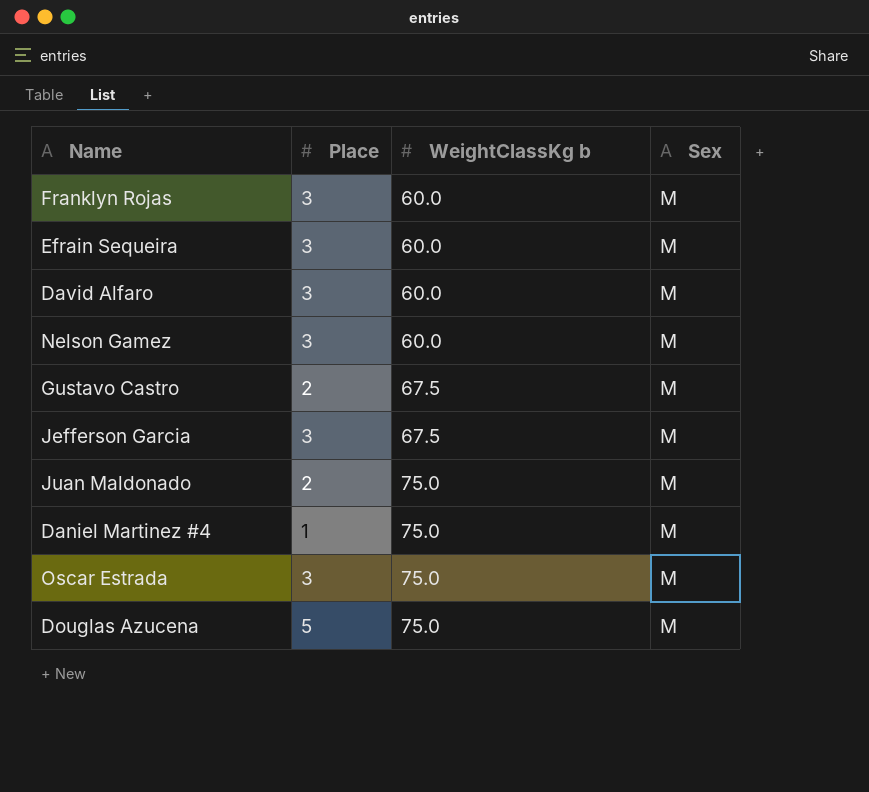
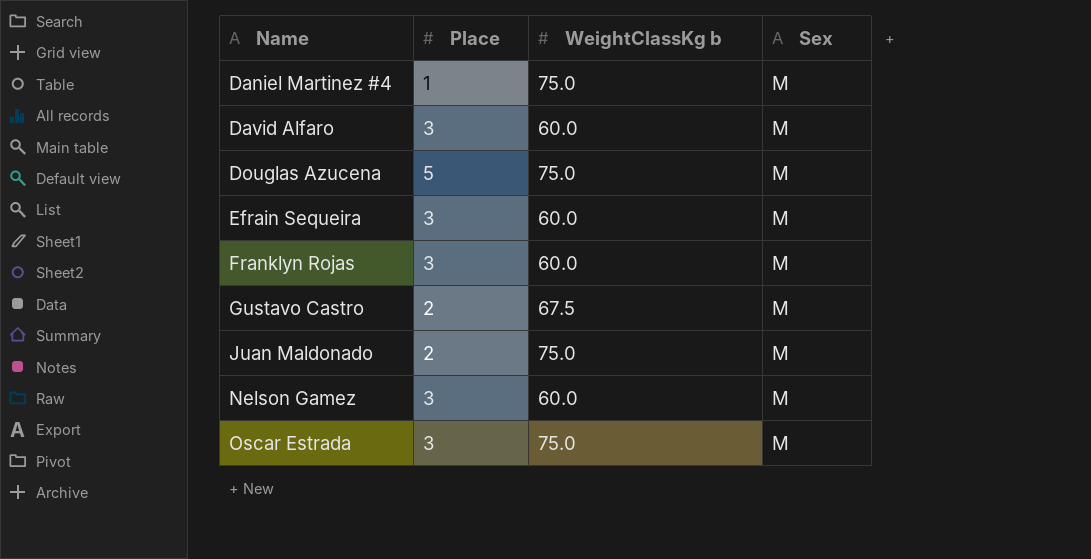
row order: WeightClassKg b ascending -> Name ascending
row Jefferson Garcia: 3 | 67.5 | M -> none

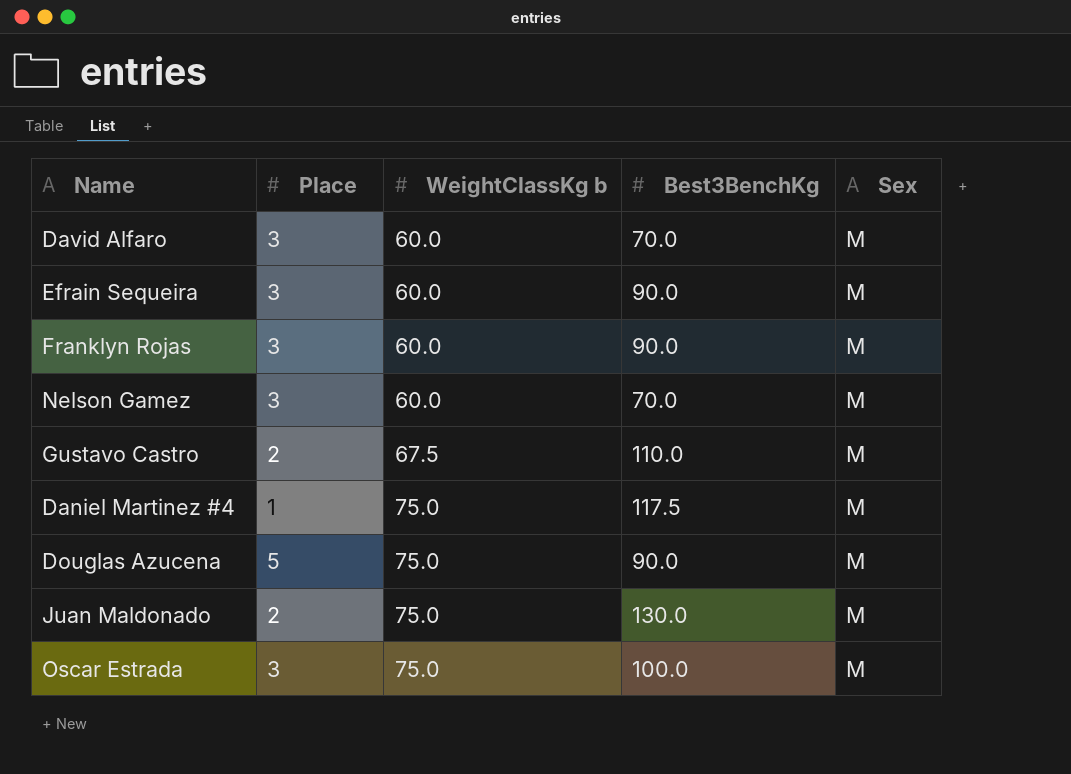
row order: Name ascending -> WeightClassKg b ascending
column Best3BenchKg | position: none -> 4

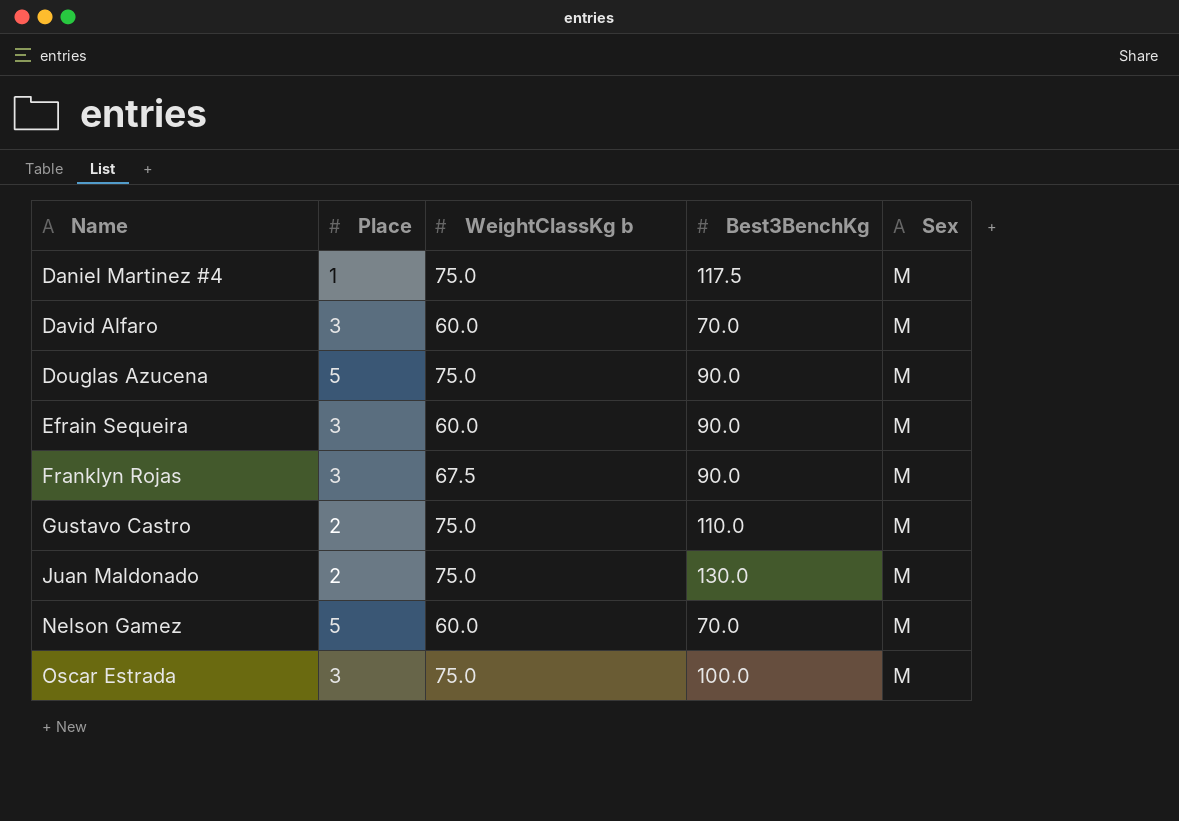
row order: WeightClassKg b ascending -> Name ascending
Franklyn Rojas | WeightClassKg b: 60.0 -> 67.5
Gustavo Castro | WeightClassKg b: 67.5 -> 75.0
Nelson Gamez | Place: 3 -> 5

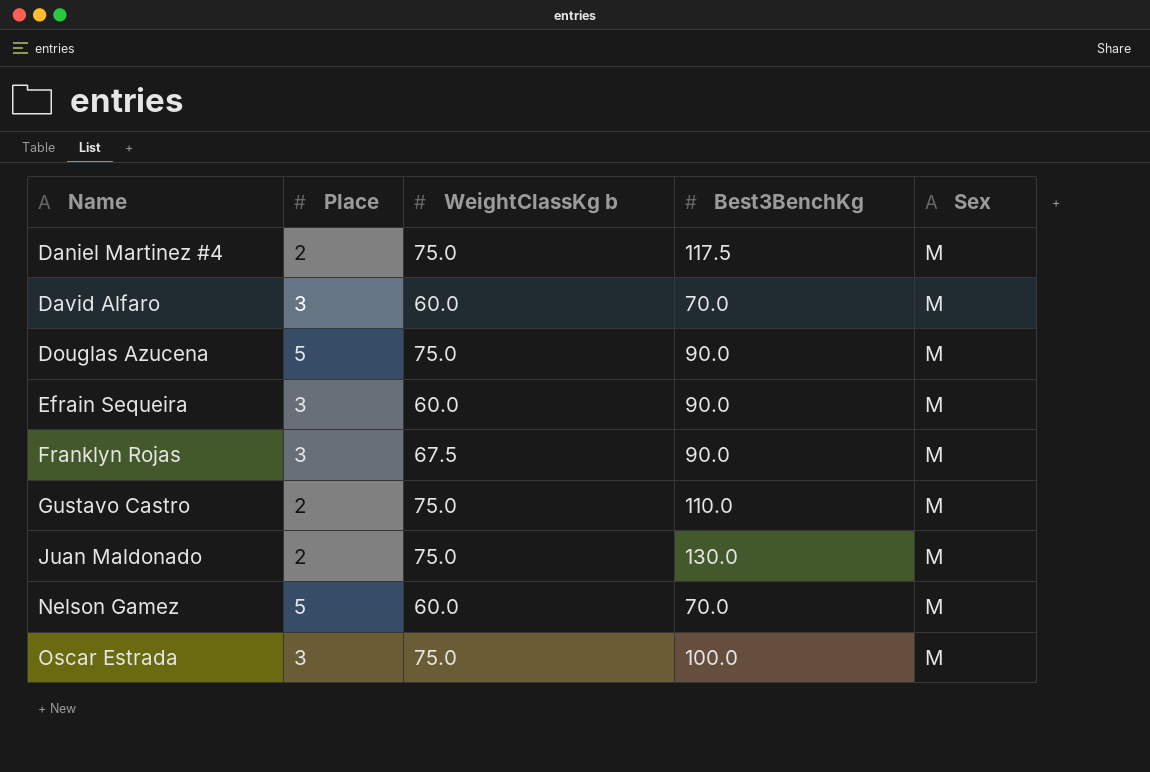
Daniel Martinez #4 | Place: 1 -> 2

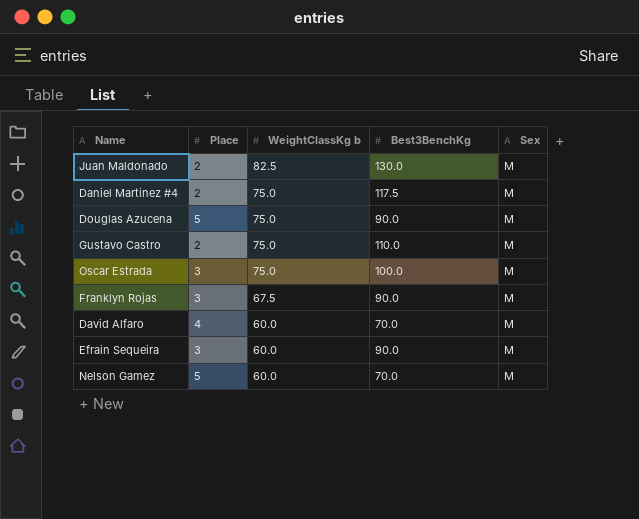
row order: Name ascending -> WeightClassKg b descending
Juan Maldonado | WeightClassKg b: 75.0 -> 82.5
David Alfaro | Place: 3 -> 4

